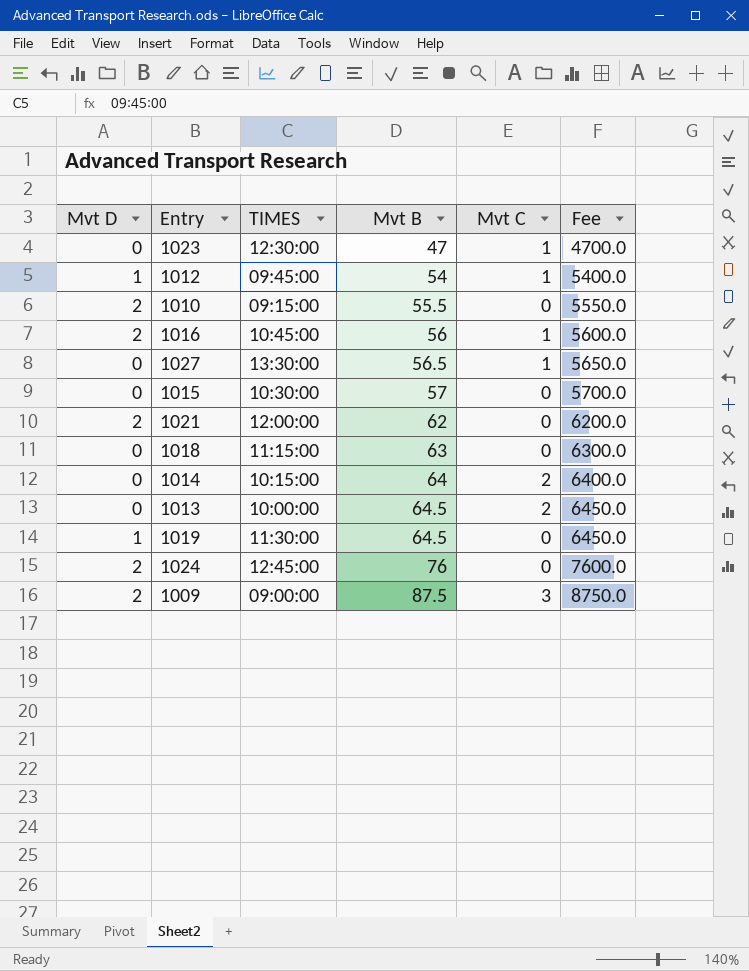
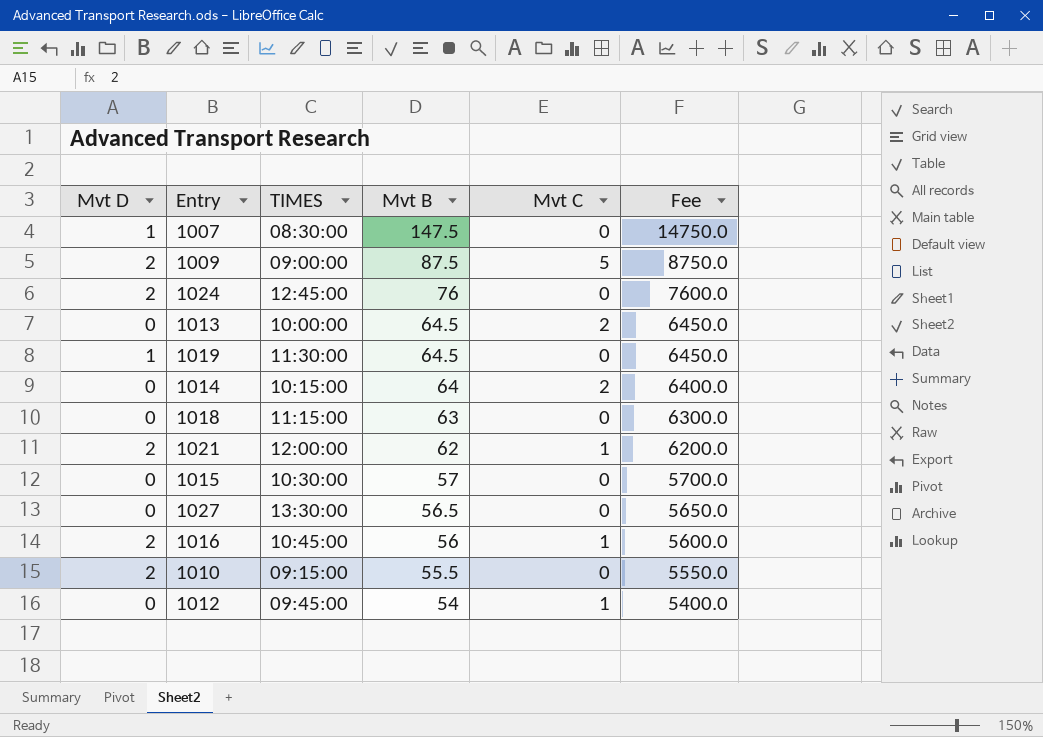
row order: Mvt B ascending -> Mvt B descending
row 1023: 0 | 12:30:00 | 47 | 1 | 4700.0 -> none
row 1007: none -> 1 | 08:30:00 | 147.5 | 0 | 14750.0
1009 | Mvt C: 3 -> 5
1021 | Mvt C: 0 -> 1
1027 | Mvt C: 1 -> 0
1012 | Mvt D: 1 -> 0

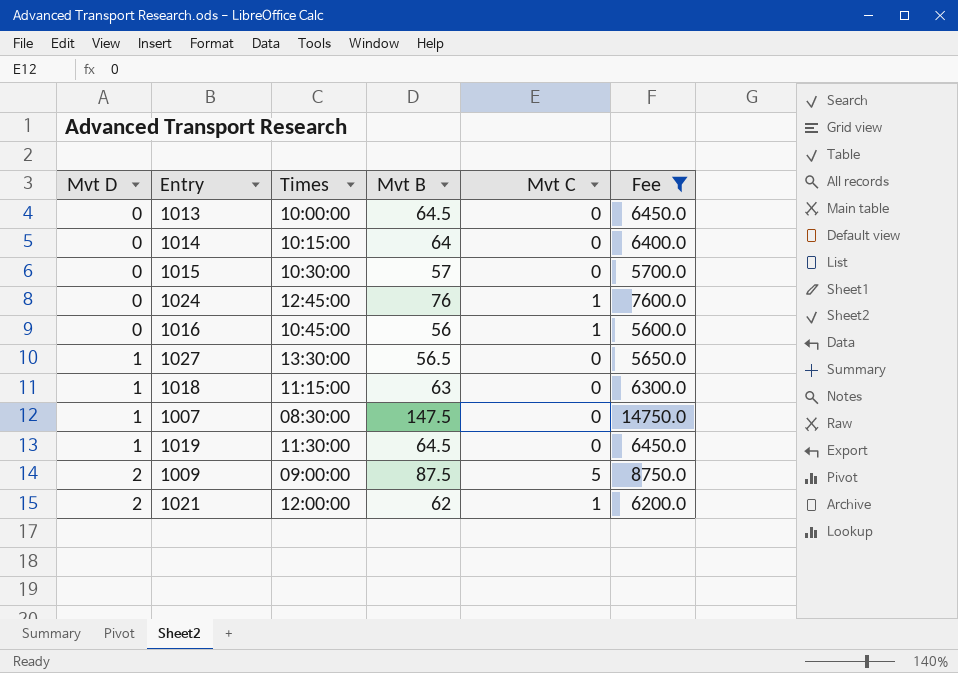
filter: none -> Fee >= 5600.0
row order: Mvt B descending -> Mvt D ascending
column name: TIMES -> Times
1013 | Mvt C: 2 -> 0
1014 | Mvt C: 2 -> 0
1024 | Mvt D: 2 -> 0
1024 | Mvt C: 0 -> 1
1016 | Mvt D: 2 -> 0
1027 | Mvt D: 0 -> 1
1018 | Mvt D: 0 -> 1

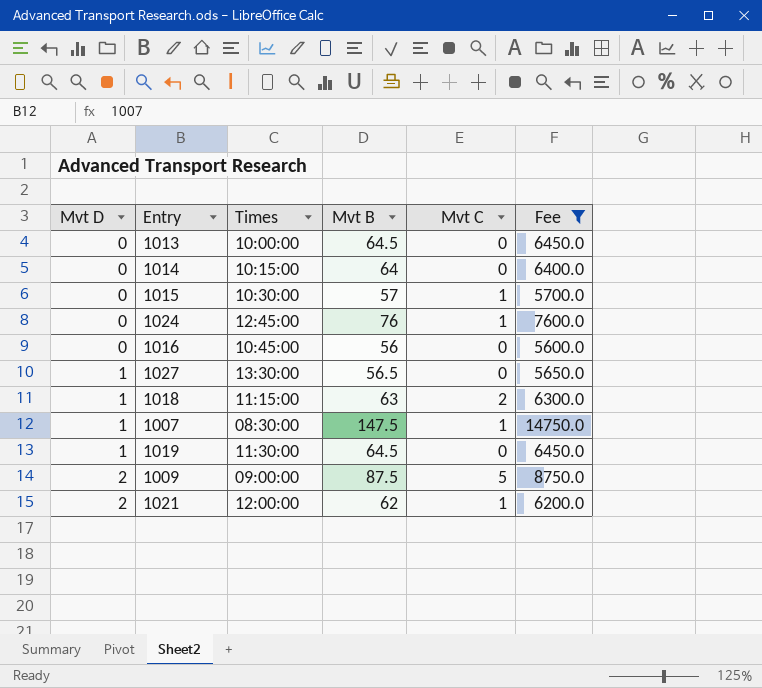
1015 | Mvt C: 0 -> 1
1016 | Mvt C: 1 -> 0
1018 | Mvt C: 0 -> 2
1007 | Mvt C: 0 -> 1

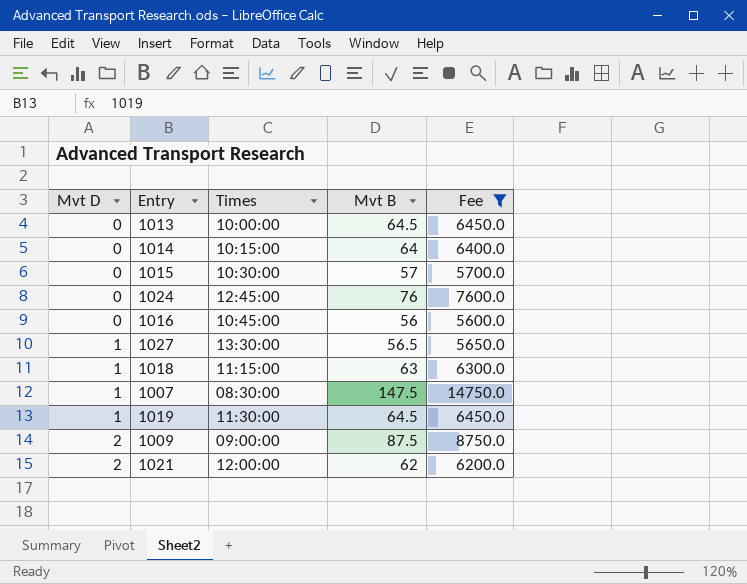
column Mvt C | position: 5 -> none

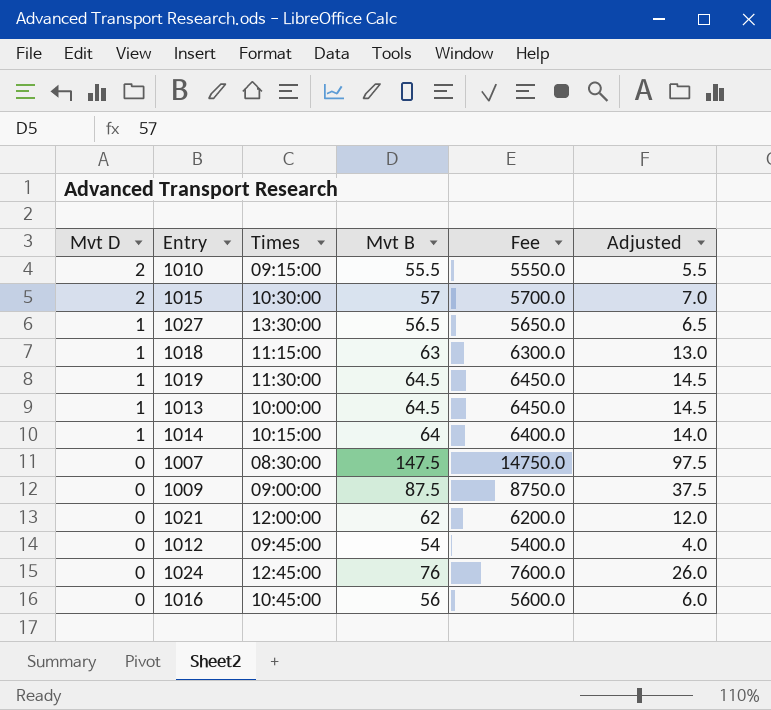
filter: Fee >= 5600.0 -> none
row order: Mvt D ascending -> Mvt D descending
column Adjusted | formula: none -> [Mvt B] - 50
1015 | Mvt D: 0 -> 2
1013 | Mvt D: 0 -> 1
1014 | Mvt D: 0 -> 1
1007 | Mvt D: 1 -> 0
1009 | Mvt D: 2 -> 0
1021 | Mvt D: 2 -> 0

